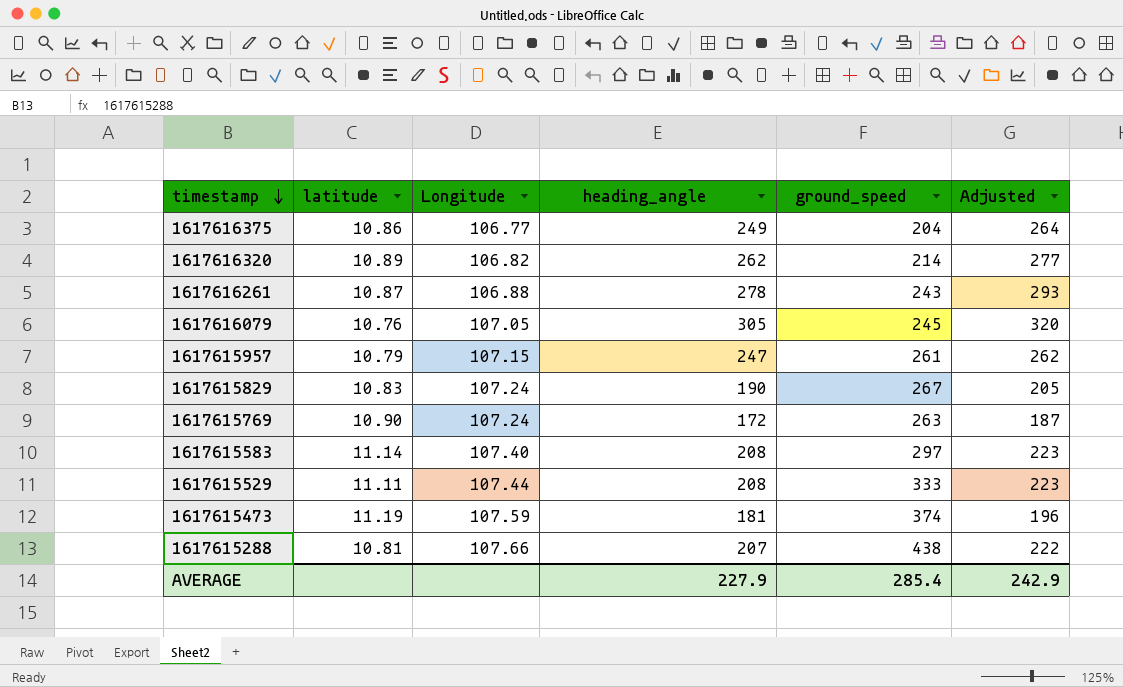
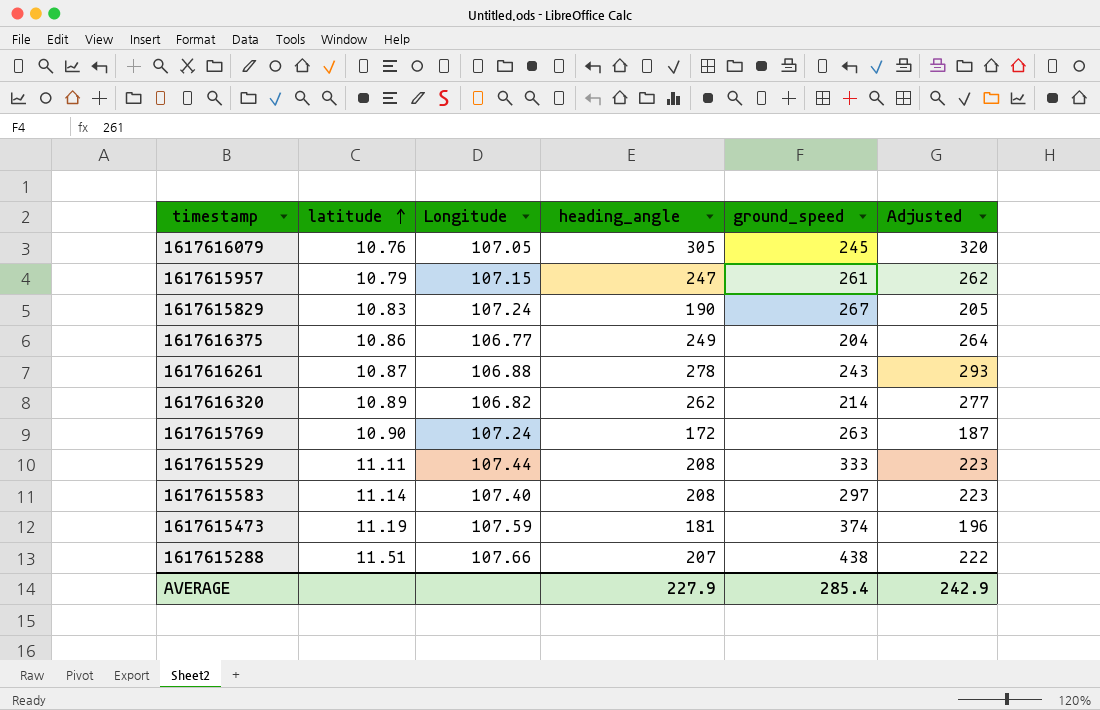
row order: timestamp descending -> latitude ascending
1617615288 | latitude: 10.81 -> 11.51

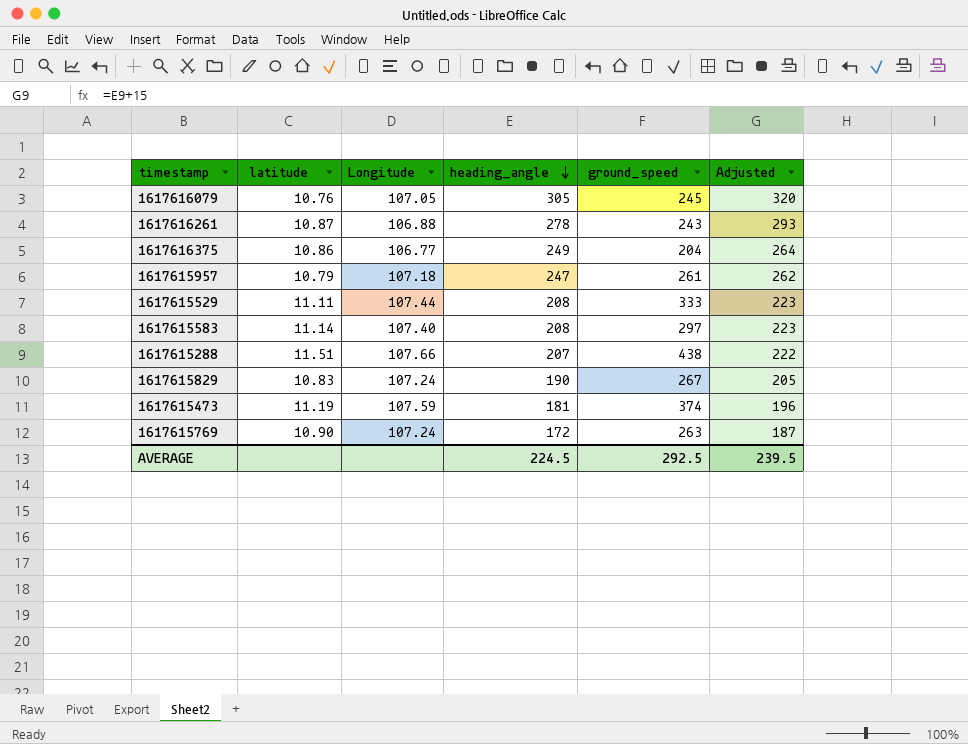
row order: latitude ascending -> heading_angle descending
row 1617616320: 10.89 | 106.82 | 262 | 214 | 277 -> none
1617615957 | Longitude: 107.15 -> 107.18
AVERAGE | heading_angle: 227.9 -> 224.5
AVERAGE | ground_speed: 285.4 -> 292.5
AVERAGE | Adjusted: 242.9 -> 239.5

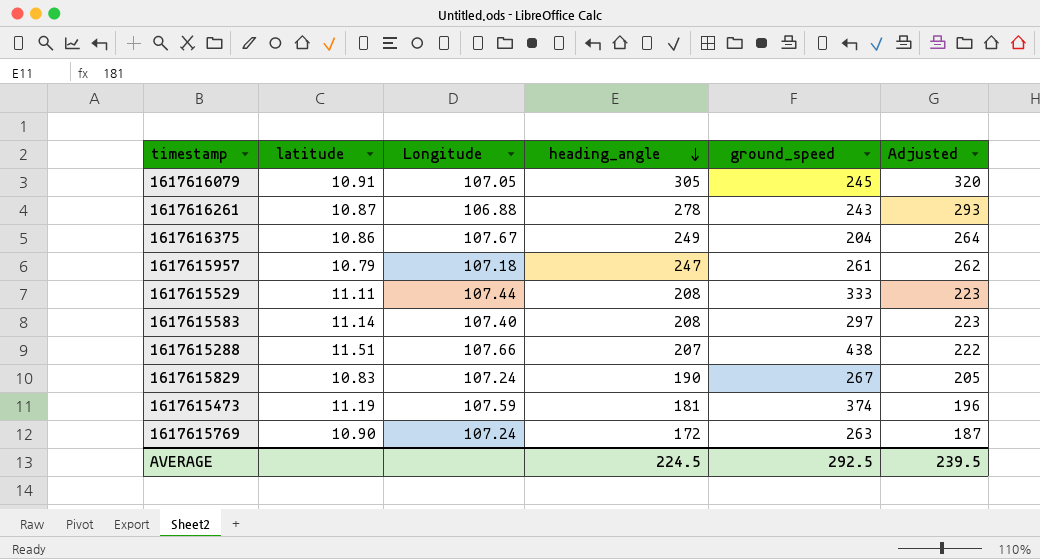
1617616079 | latitude: 10.76 -> 10.91
1617616375 | Longitude: 106.77 -> 107.67

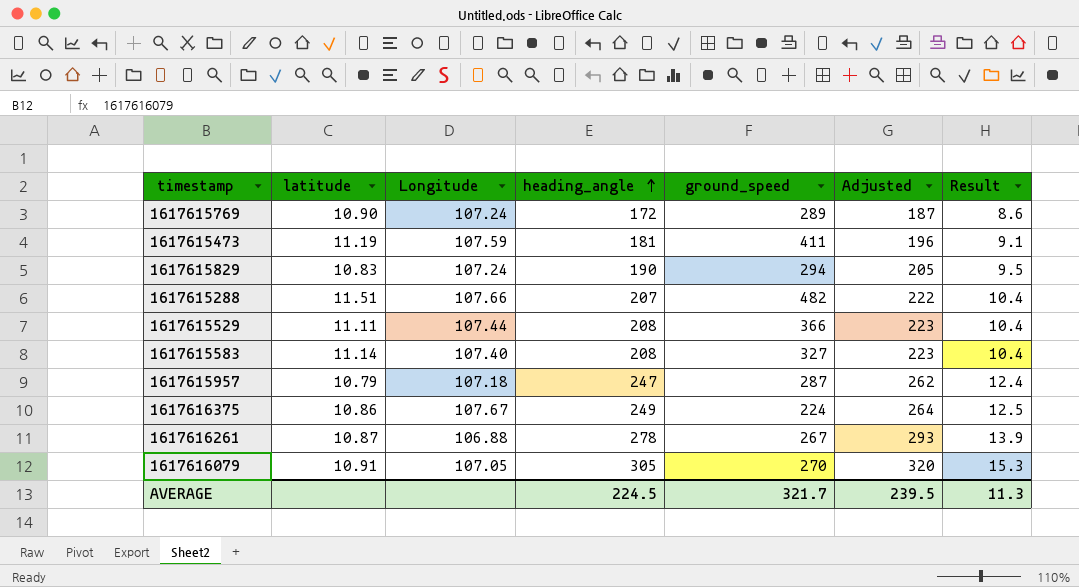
row order: heading_angle descending -> heading_angle ascending
column Result | formula: none -> [heading_angle] * 0.05
1617615769 | ground_speed: 263 -> 289
1617615473 | ground_speed: 374 -> 411
1617615829 | ground_speed: 267 -> 294
1617615288 | ground_speed: 438 -> 482
1617615529 | ground_speed: 333 -> 366
1617615583 | ground_speed: 297 -> 327
1617615957 | ground_speed: 261 -> 287
1617616375 | ground_speed: 204 -> 224
1617616261 | ground_speed: 243 -> 267
1617616079 | ground_speed: 245 -> 270
AVERAGE | ground_speed: 292.5 -> 321.7

